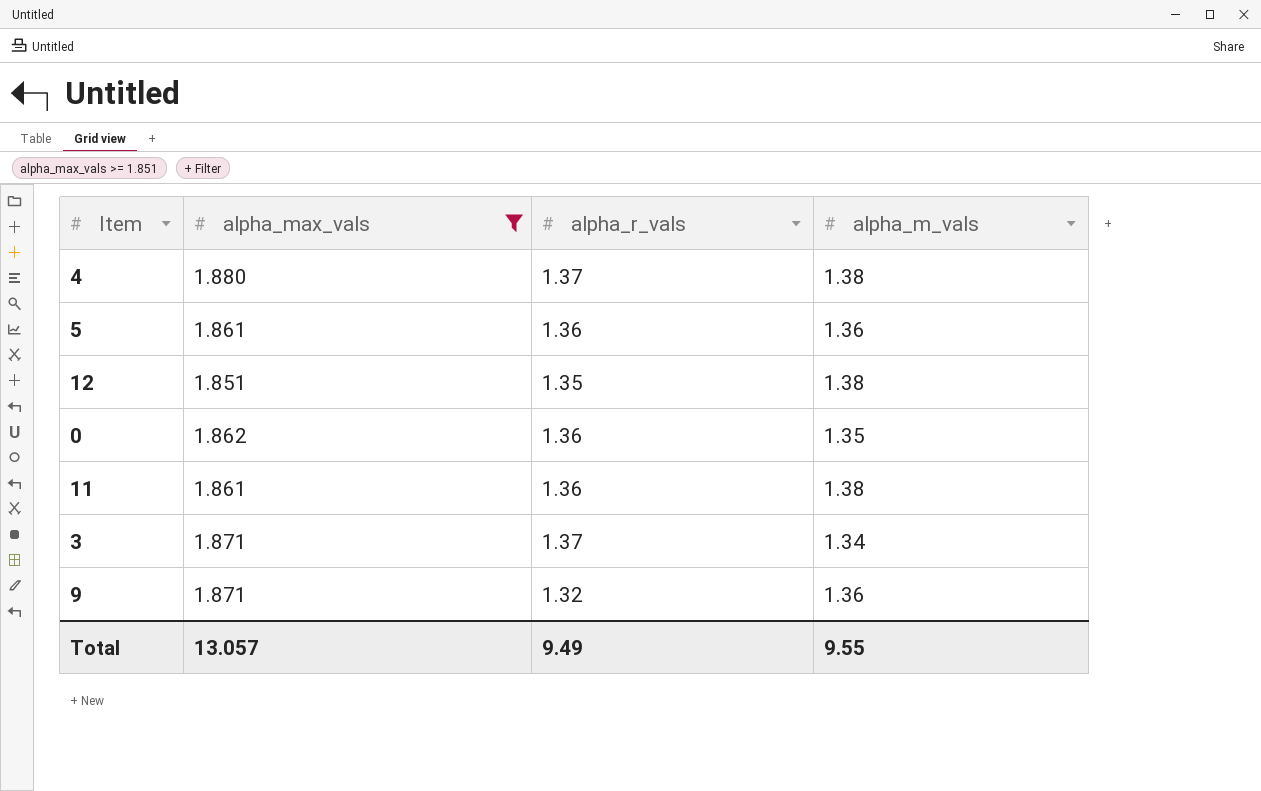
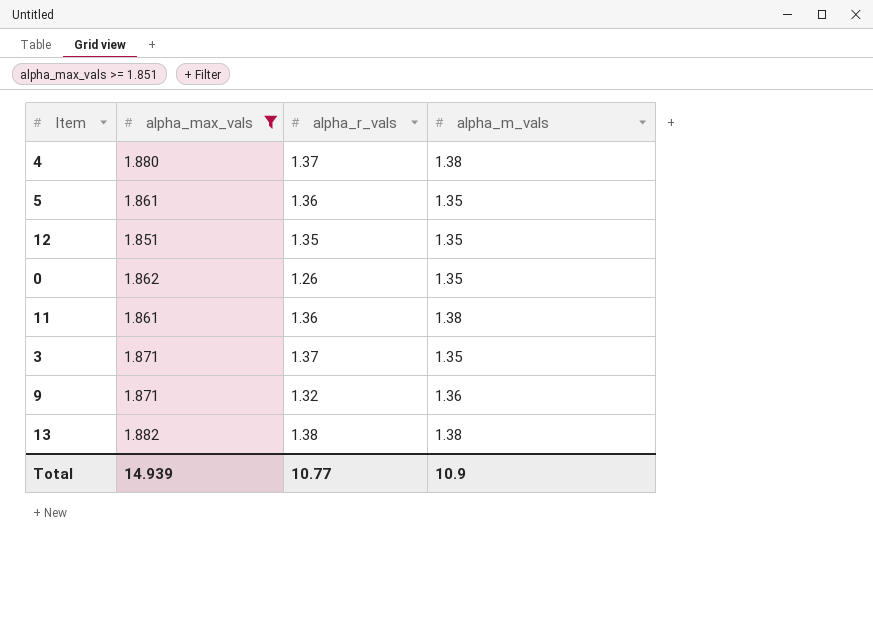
5 | alpha_m_vals: 1.36 -> 1.35
12 | alpha_m_vals: 1.38 -> 1.35
0 | alpha_r_vals: 1.36 -> 1.26
3 | alpha_m_vals: 1.34 -> 1.35
row 13: none -> 1.882 | 1.38 | 1.38
Total | alpha_max_vals: 13.057 -> 14.939
Total | alpha_r_vals: 9.49 -> 10.77
Total | alpha_m_vals: 9.55 -> 10.9

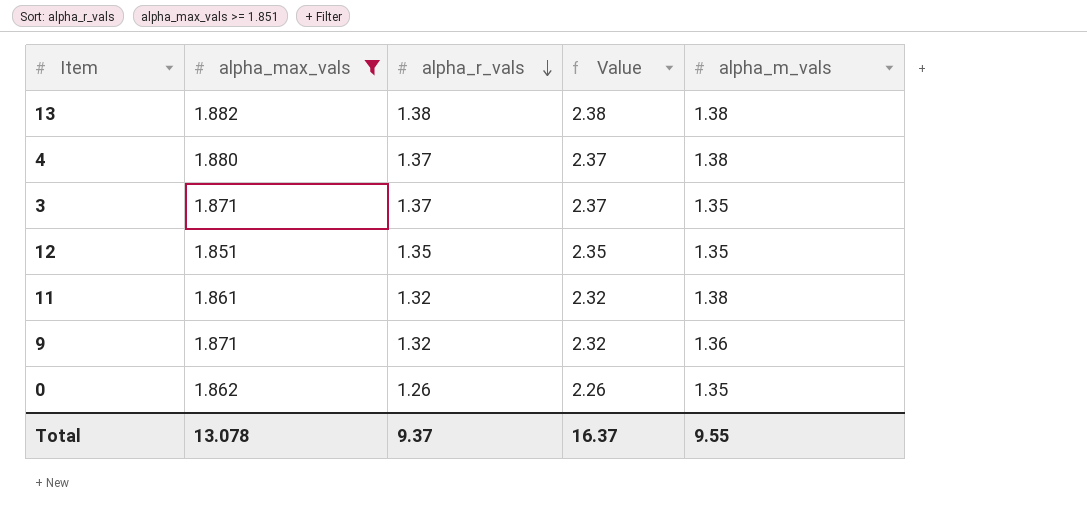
row order: none -> alpha_r_vals descending
column Value | formula: none -> [alpha_r_vals] + 1
row 5: 1.861 | 1.36 | 1.35 -> none
11 | alpha_r_vals: 1.36 -> 1.32
Total | alpha_max_vals: 14.939 -> 13.078
Total | alpha_r_vals: 10.77 -> 9.37
Total | alpha_m_vals: 10.9 -> 9.55

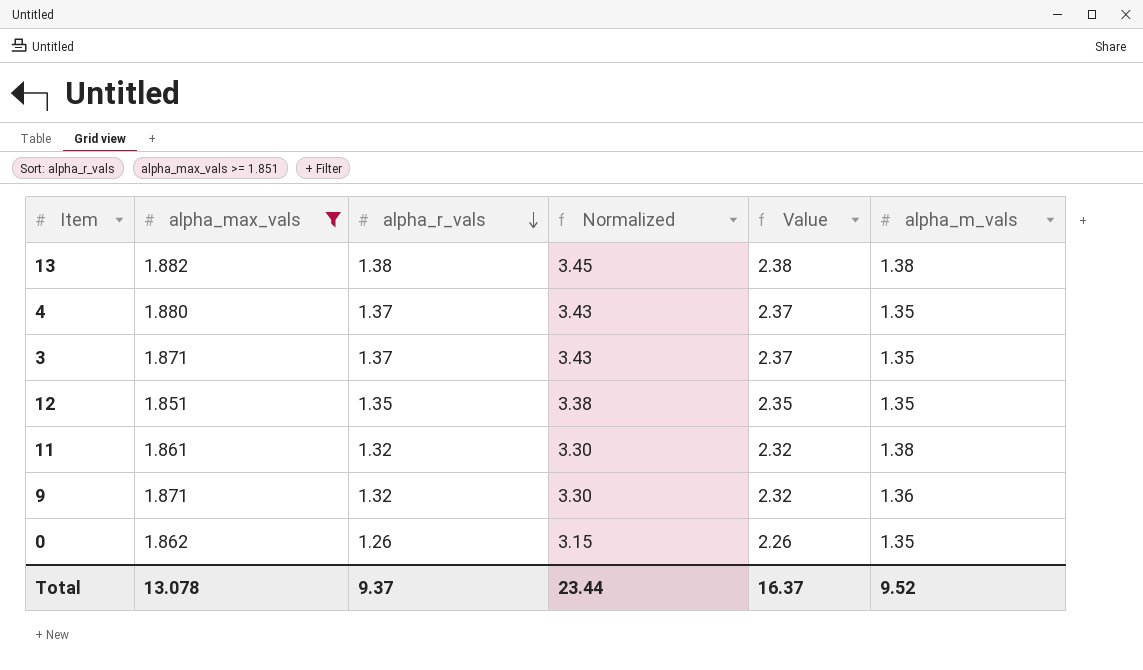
column Normalized | formula: none -> [alpha_r_vals] * 2.5
4 | alpha_m_vals: 1.38 -> 1.35
Total | alpha_m_vals: 9.55 -> 9.52

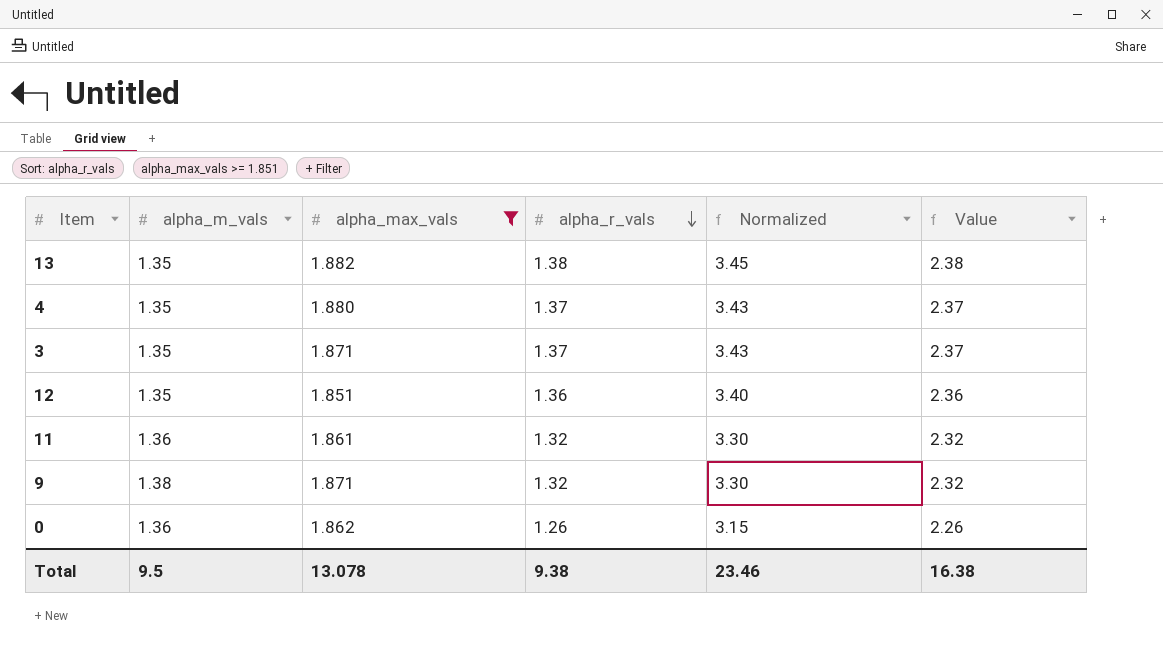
column alpha_m_vals | position: 6 -> 2
13 | alpha_m_vals: 1.38 -> 1.35
12 | alpha_r_vals: 1.35 -> 1.36
12 | Normalized: 3.38 -> 3.40
12 | Value: 2.35 -> 2.36
11 | alpha_m_vals: 1.38 -> 1.36
9 | alpha_m_vals: 1.36 -> 1.38
0 | alpha_m_vals: 1.35 -> 1.36
Total | alpha_m_vals: 9.52 -> 9.5
Total | alpha_r_vals: 9.37 -> 9.38
Total | Normalized: 23.44 -> 23.46
Total | Value: 16.37 -> 16.38

